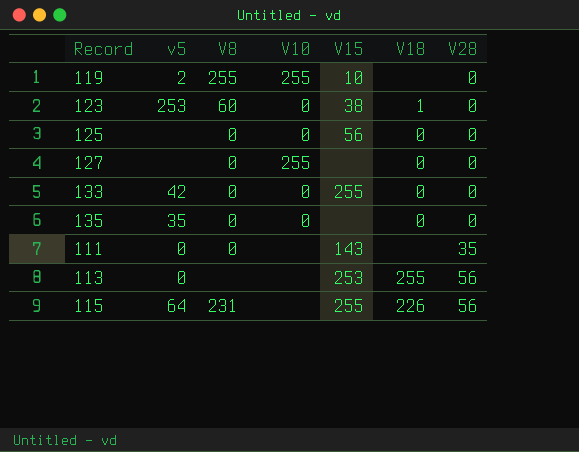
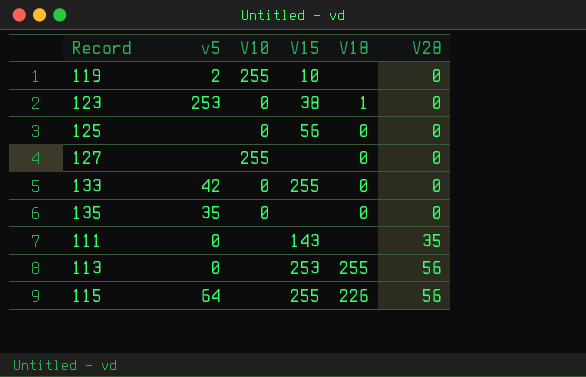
column V8 | position: 3 -> none

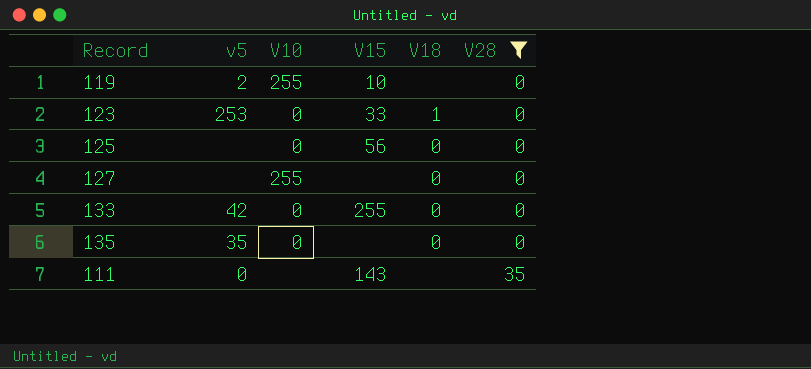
filter: none -> V28 != 56
123 | V15: 38 -> 33

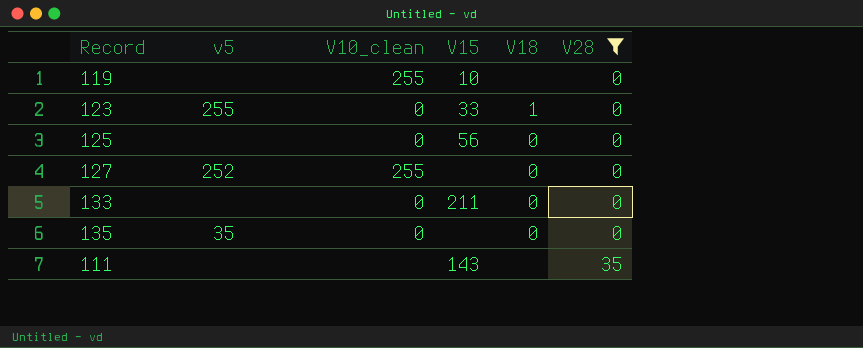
column name: V10 -> V10_clean
119 | v5: 2 -> none
123 | v5: 253 -> 255
127 | v5: none -> 252
133 | v5: 42 -> none
133 | V15: 255 -> 211
111 | v5: 0 -> none

